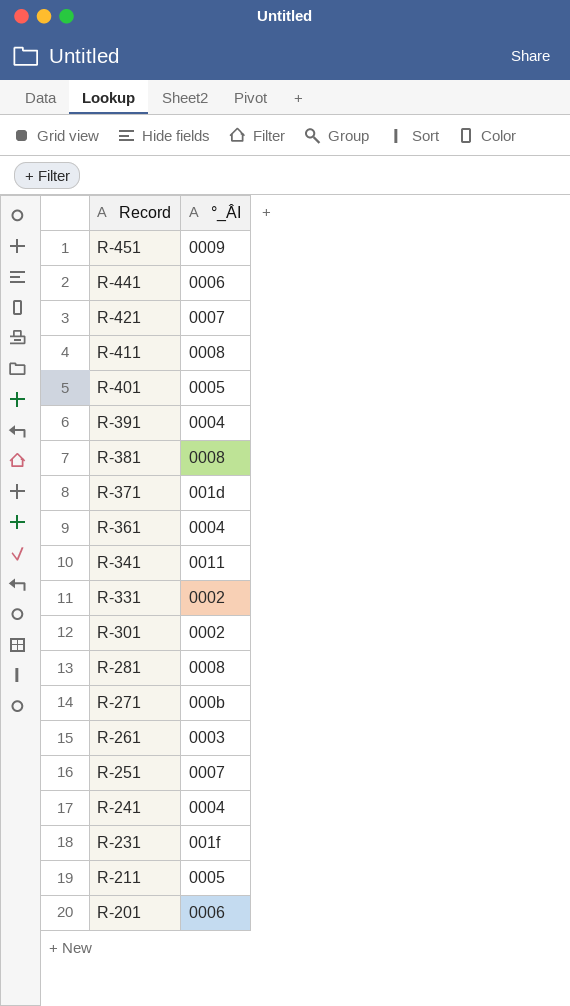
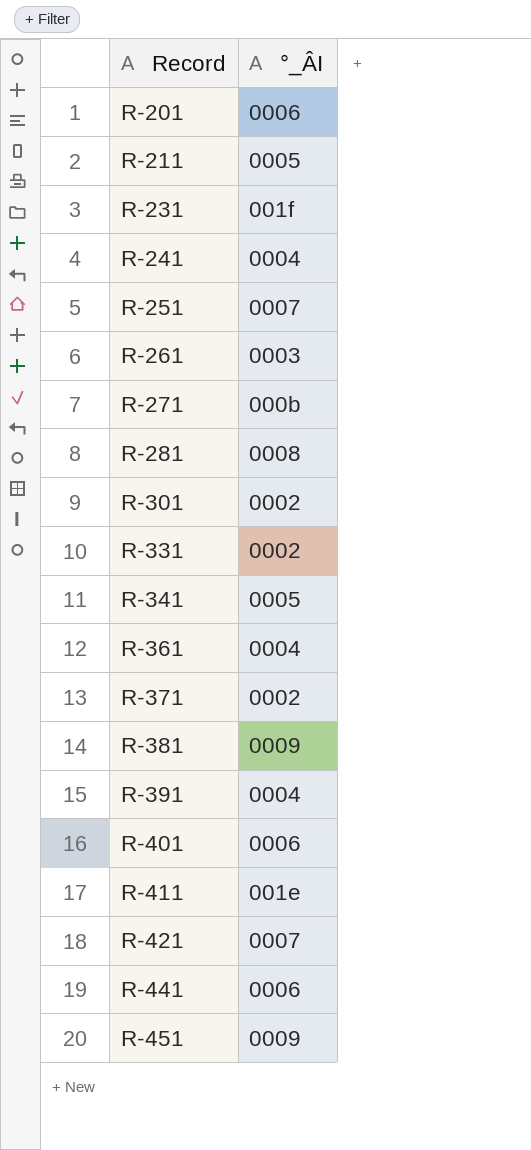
row order: Record descending -> Record ascending
R-341 | °_ÂI: 0011 -> 0005
R-371 | °_ÂI: 001d -> 0002
R-381 | °_ÂI: 0008 -> 0009
R-401 | °_ÂI: 0005 -> 0006
R-411 | °_ÂI: 0008 -> 001e

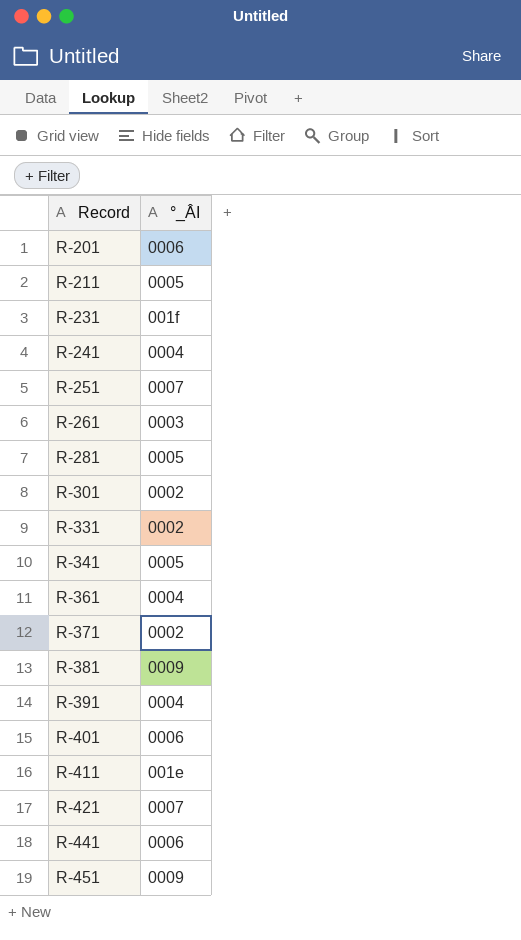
row R-271: 000b -> none
R-281 | °_ÂI: 0008 -> 0005

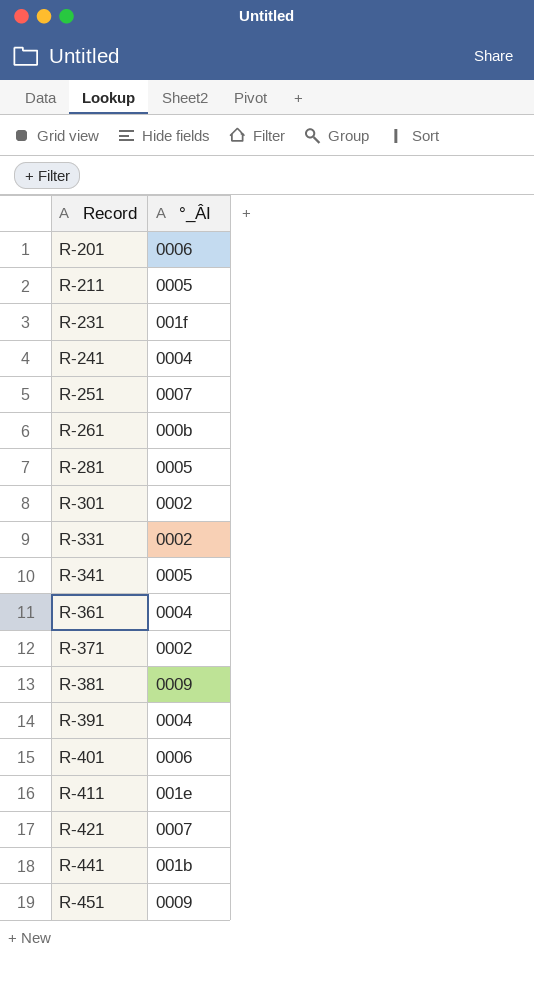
R-261 | °_ÂI: 0003 -> 000b
R-441 | °_ÂI: 0006 -> 001b

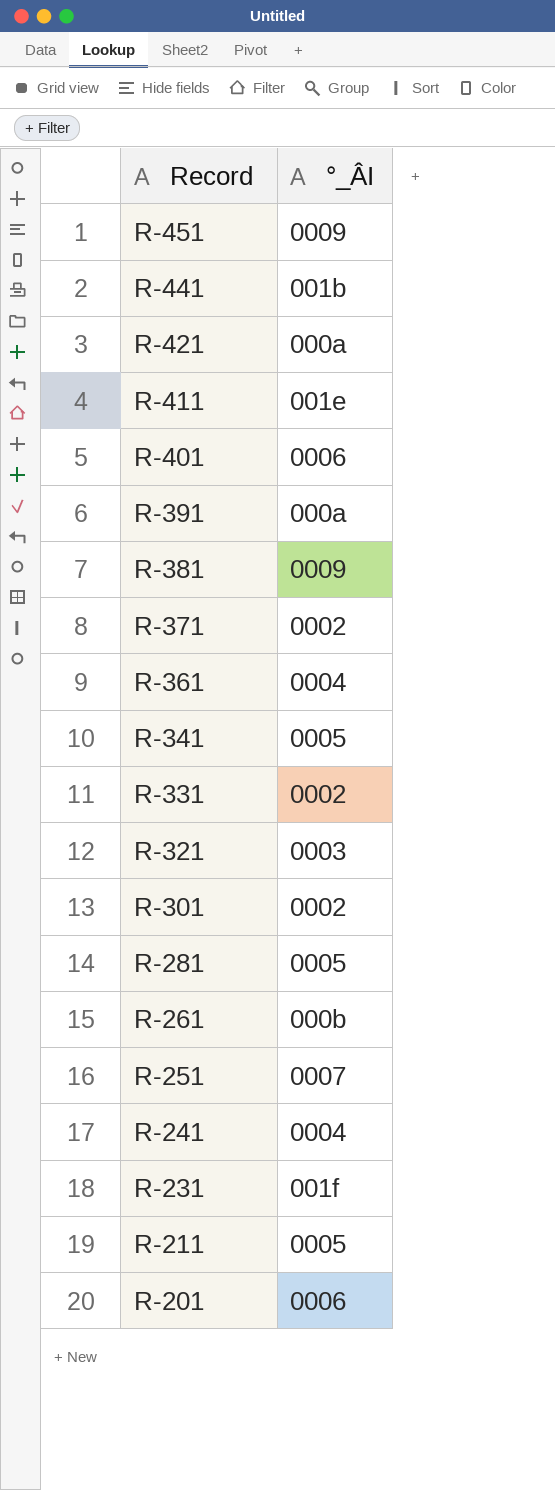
row order: Record ascending -> Record descending
R-421 | °_ÂI: 0007 -> 000a
R-391 | °_ÂI: 0004 -> 000a
row R-321: none -> 0003

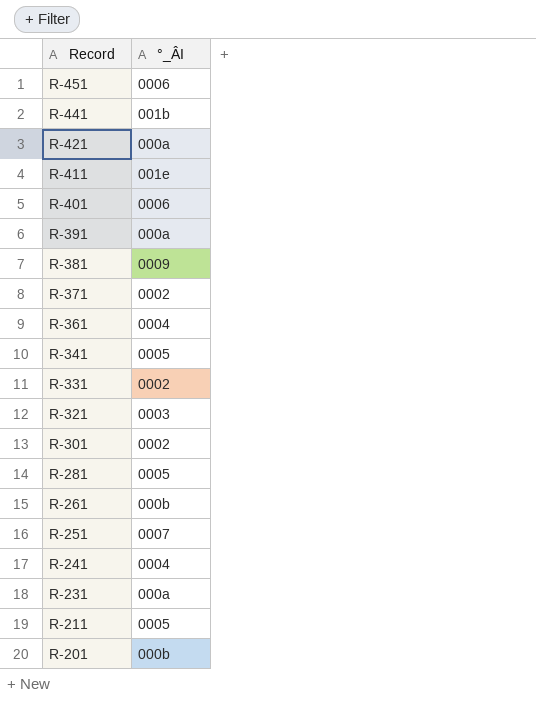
R-451 | °_ÂI: 0009 -> 0006
R-231 | °_ÂI: 001f -> 000a
R-201 | °_ÂI: 0006 -> 000b

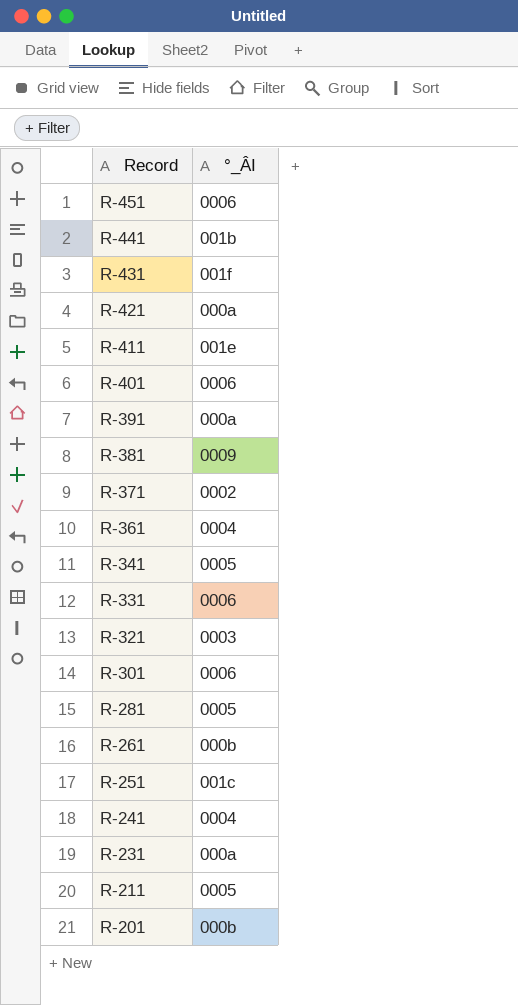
row R-431: none -> 001f
R-331 | °_ÂI: 0002 -> 0006
R-301 | °_ÂI: 0002 -> 0006
R-251 | °_ÂI: 0007 -> 001c

